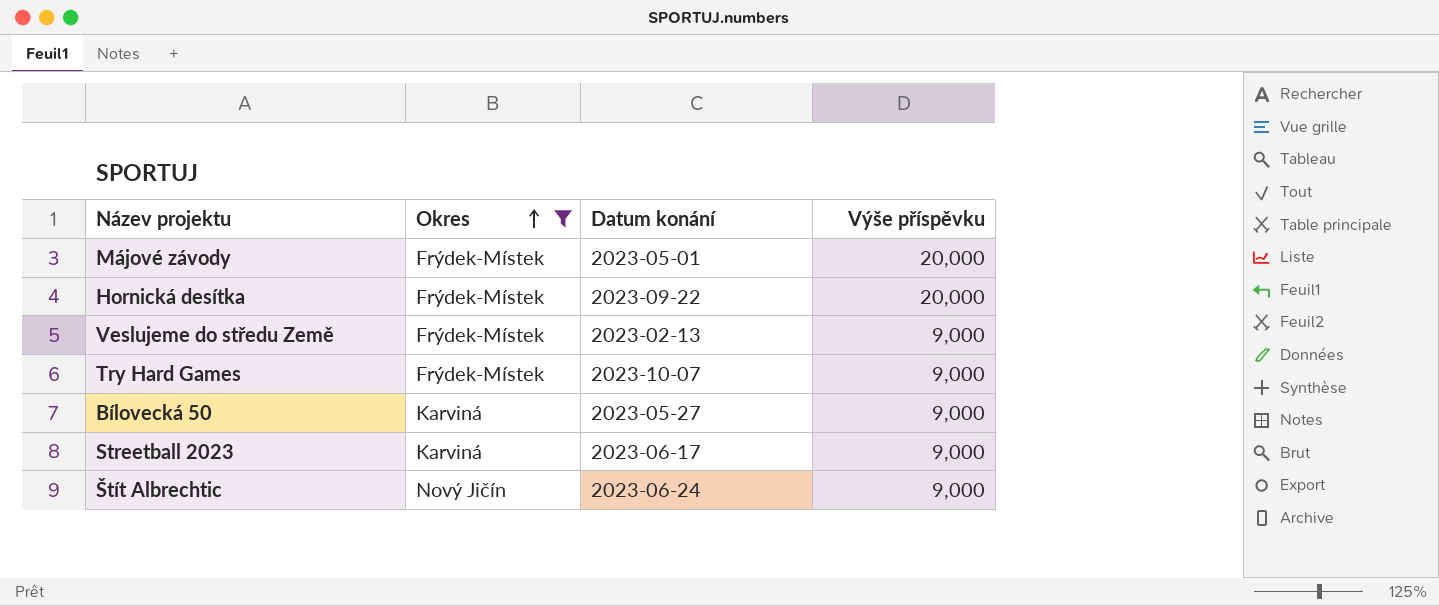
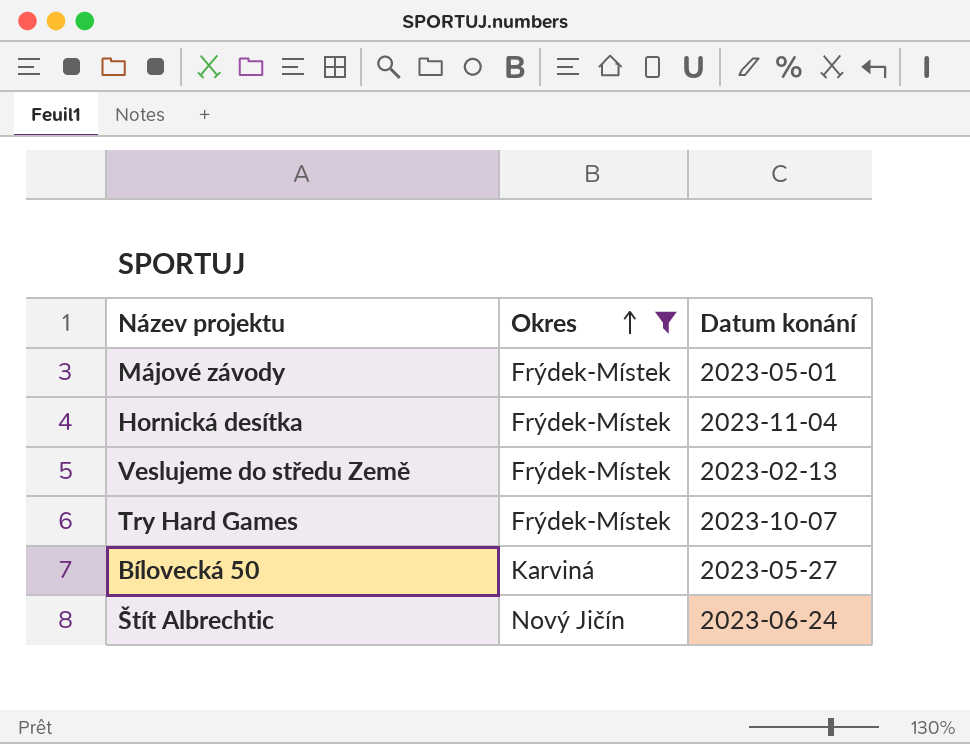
column Výše příspěvku | position: 4 -> none
row Streetball 2023: Karviná | 2023-06-17 | 9,000 -> none
Hornická desítka | Datum konání: 2023-09-22 -> 2023-11-04

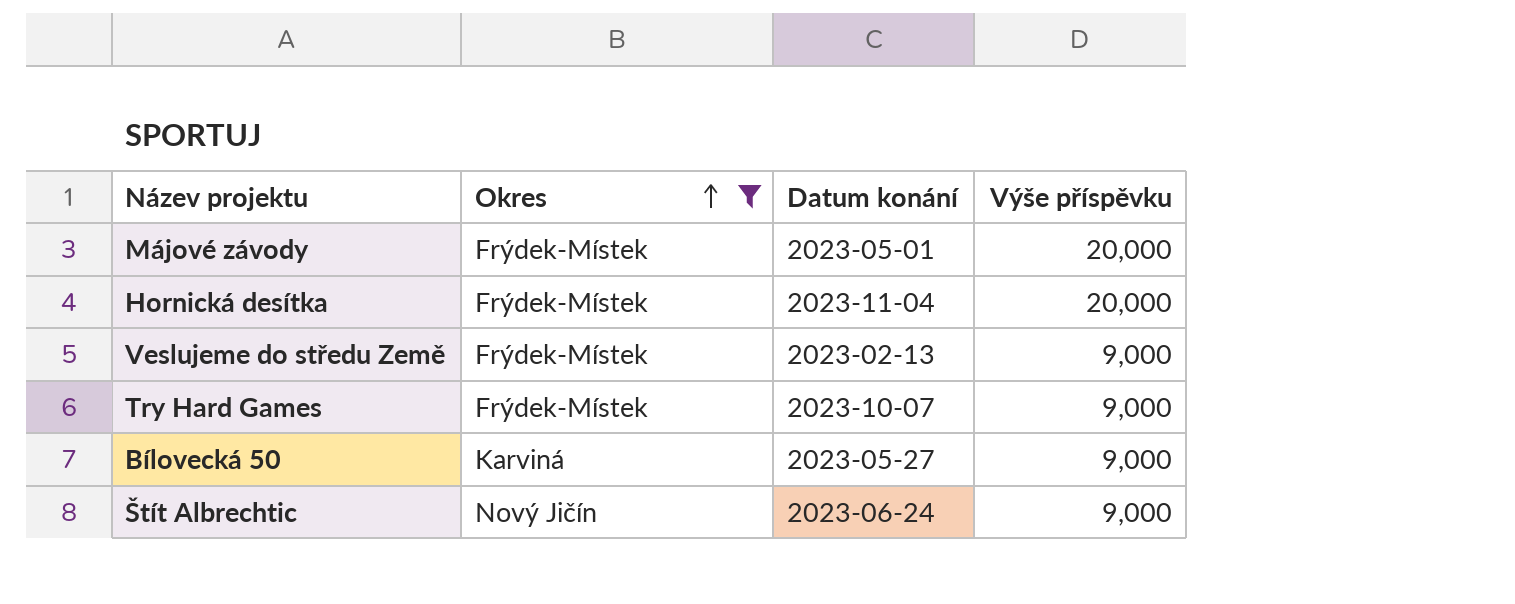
column Výše příspěvku | position: none -> 4

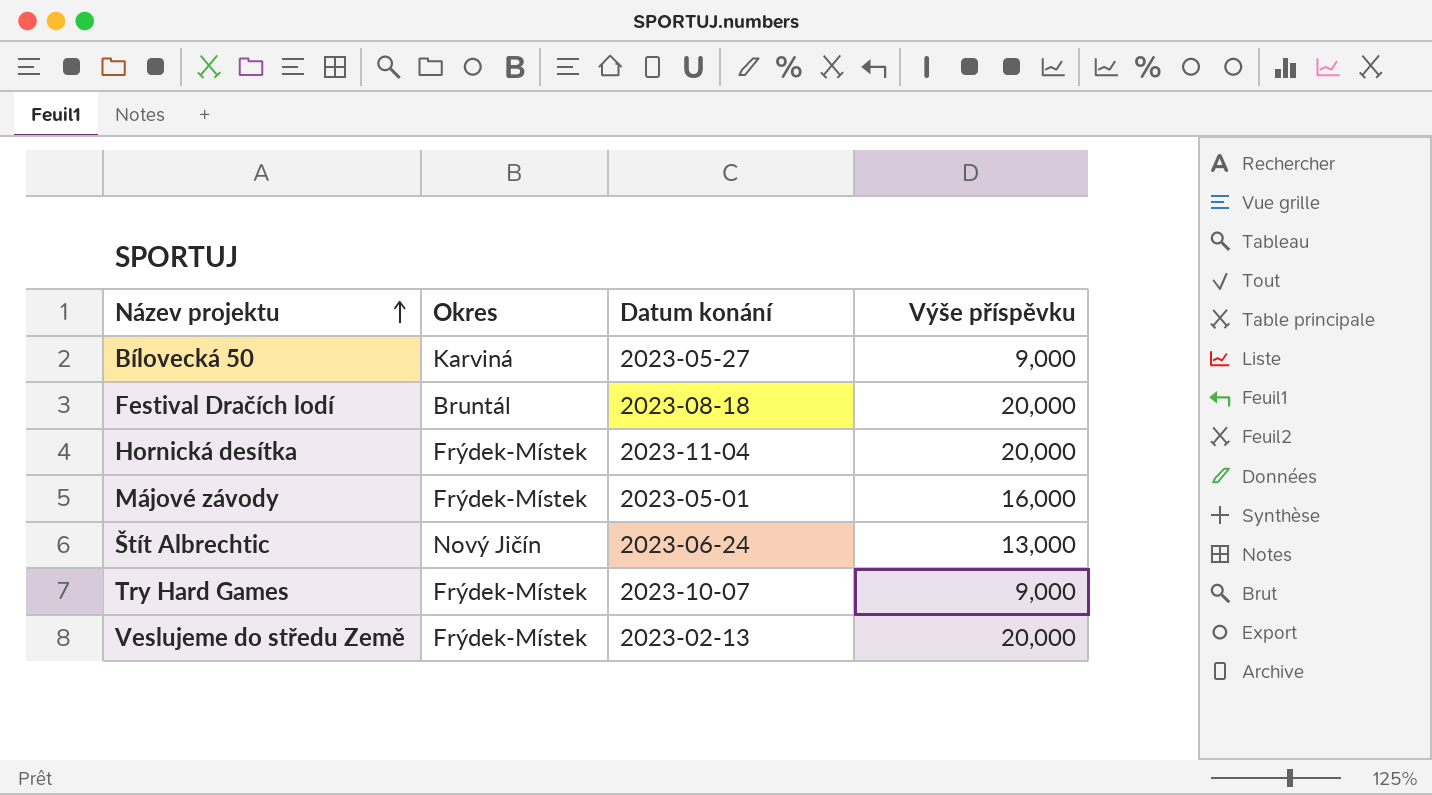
filter: Okres != Bruntál -> none
row order: Okres ascending -> Název projektu ascending
Májové závody | Výše příspěvku: 20,000 -> 16,000
Štít Albrechtic | Výše příspěvku: 9,000 -> 13,000
Veslujeme do středu Země | Výše příspěvku: 9,000 -> 20,000

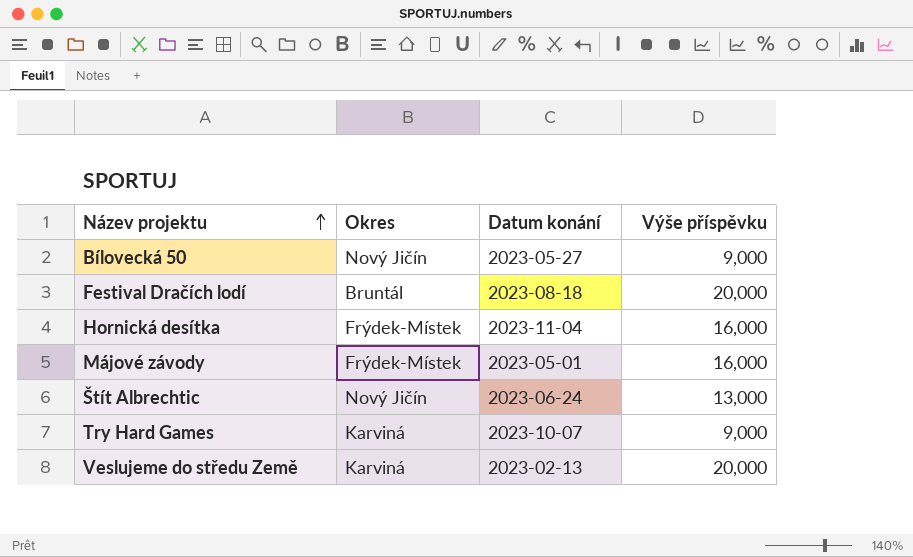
Bílovecká 50 | Okres: Karviná -> Nový Jičín
Hornická desítka | Výše příspěvku: 20,000 -> 16,000
Try Hard Games | Okres: Frýdek-Místek -> Karviná
Veslujeme do středu Země | Okres: Frýdek-Místek -> Karviná

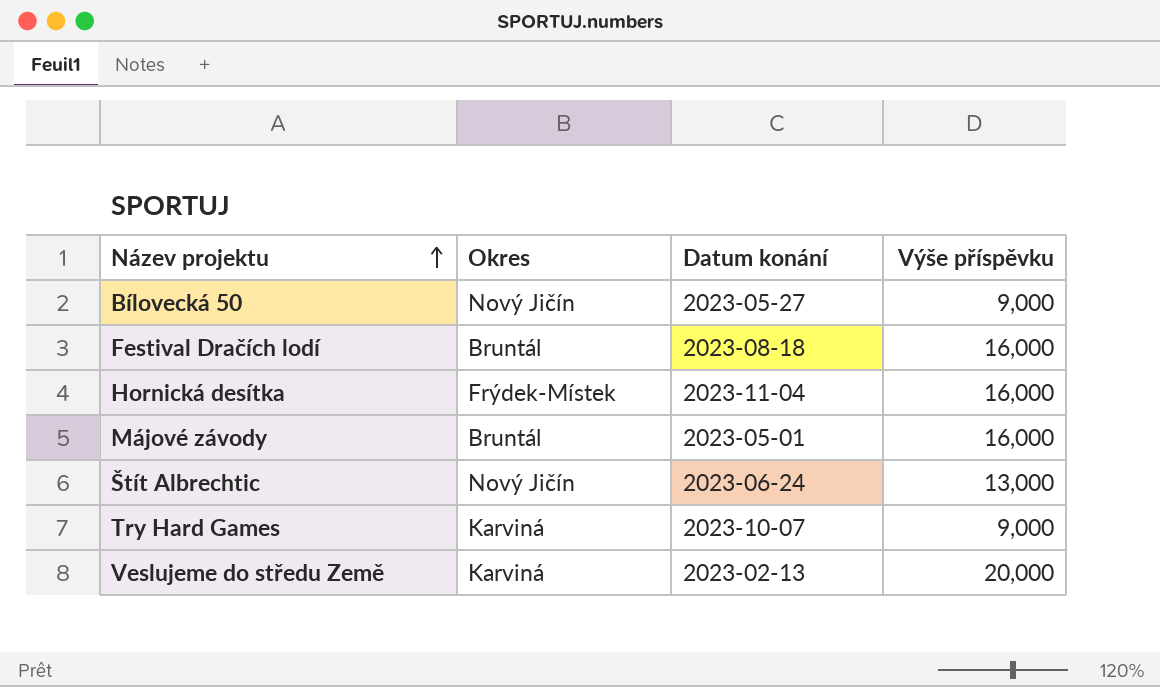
Festival Dračích lodí | Výše příspěvku: 20,000 -> 16,000
Májové závody | Okres: Frýdek-Místek -> Bruntál

